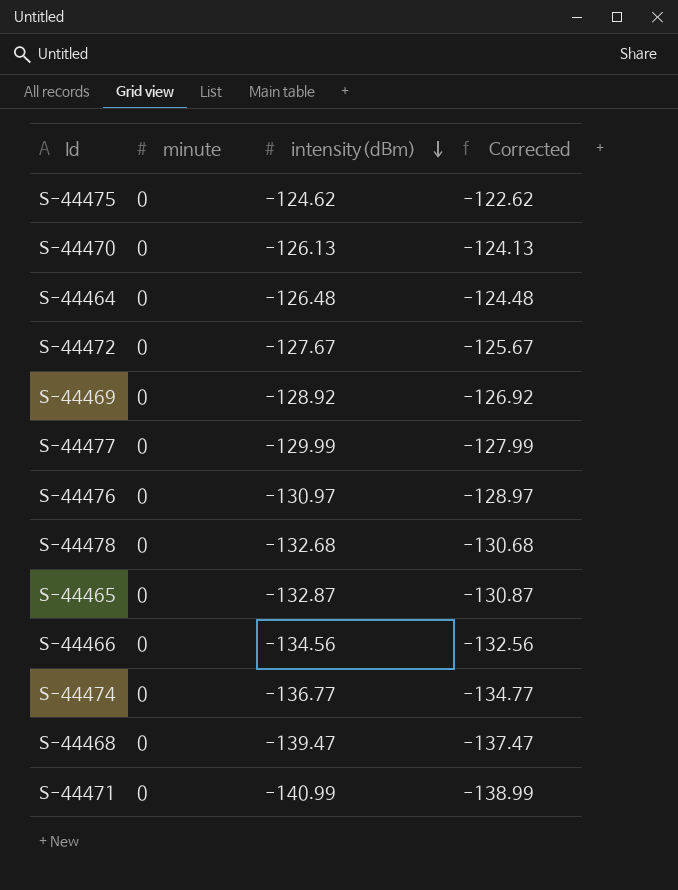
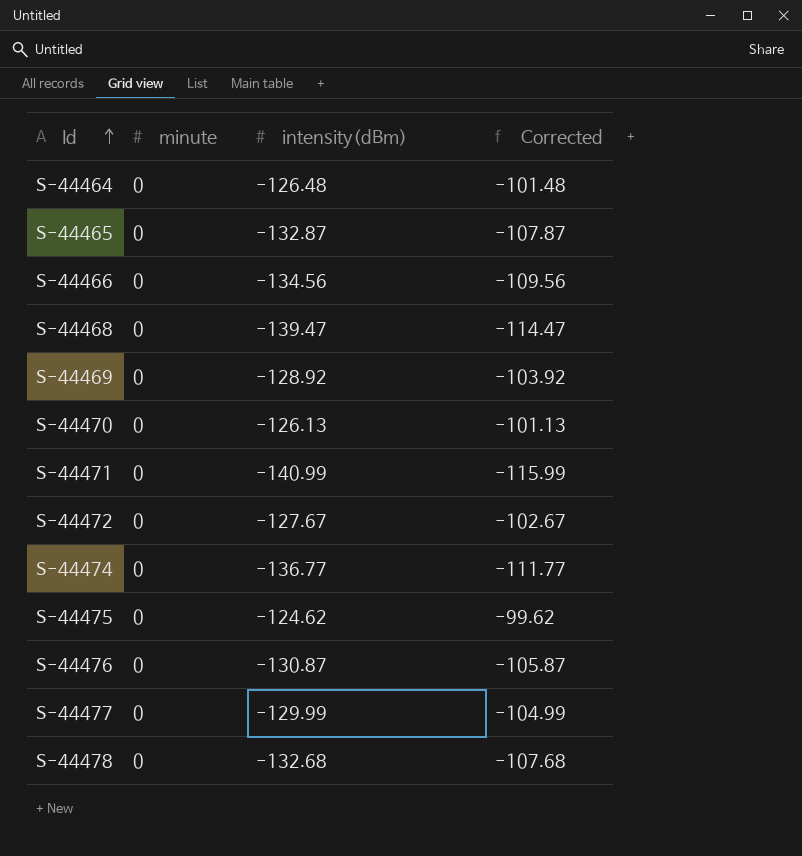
row order: intensity(dBm) descending -> Id ascending
column Corrected | formula: [intensity(dBm)] + 2 -> [intensity(dBm)] + 25
S-44476 | intensity(dBm): -130.97 -> -130.87

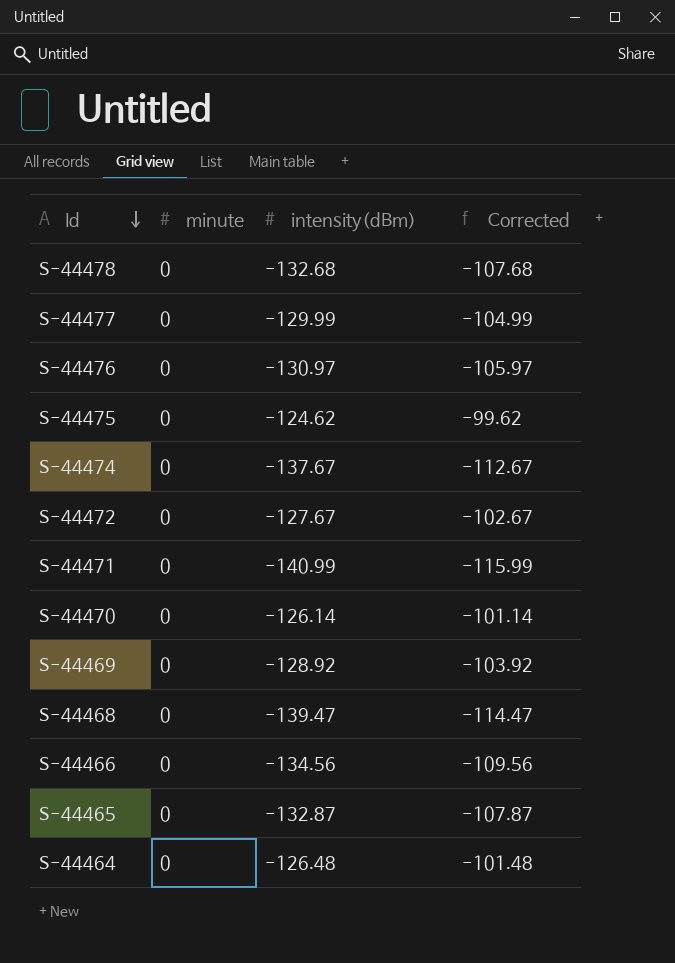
row order: Id ascending -> Id descending
S-44476 | intensity(dBm): -130.87 -> -130.97
S-44476 | Corrected: -105.87 -> -105.97
S-44474 | intensity(dBm): -136.77 -> -137.67
S-44474 | Corrected: -111.77 -> -112.67
S-44470 | intensity(dBm): -126.13 -> -126.14
S-44470 | Corrected: -101.13 -> -101.14

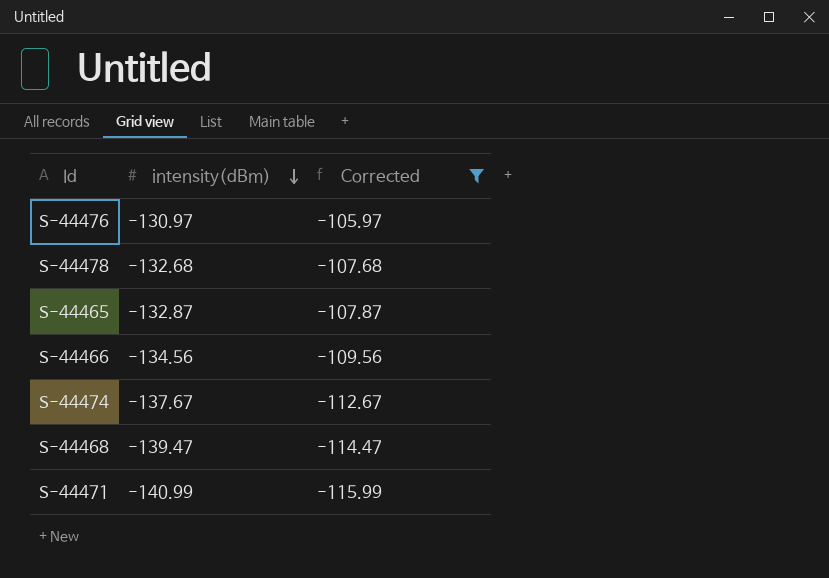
filter: none -> Corrected <= -105.97
row order: Id descending -> intensity(dBm) descending
column minute | position: 2 -> none

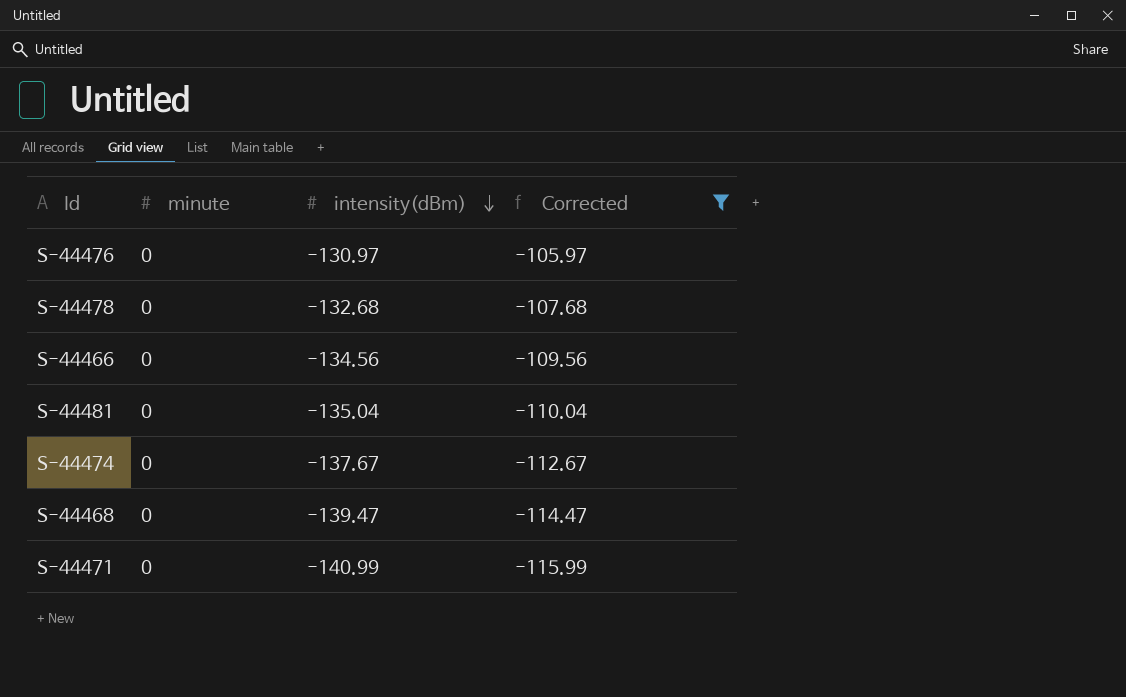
column minute | position: none -> 2
row S-44465: -132.87 | -107.87 -> none
row S-44481: none -> 0 | -135.04 | -110.04

